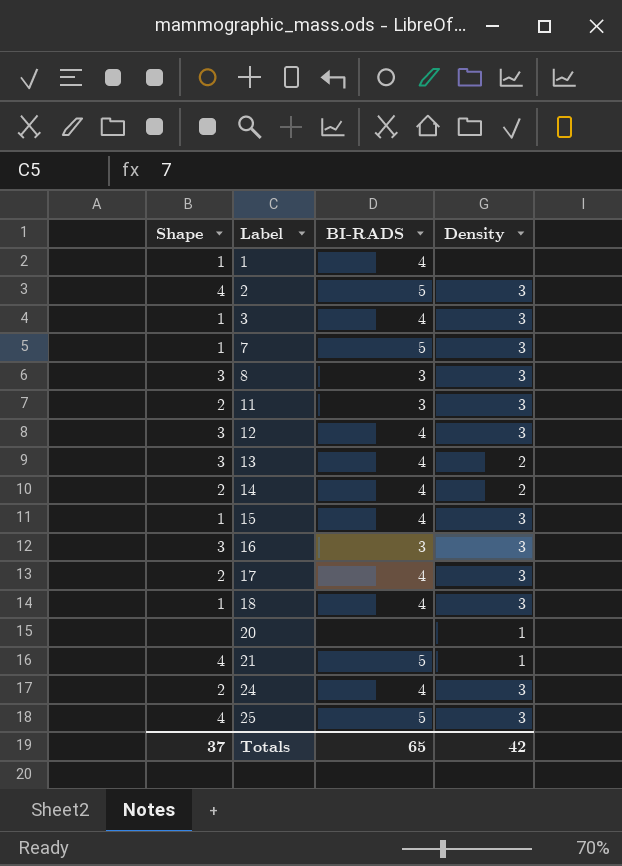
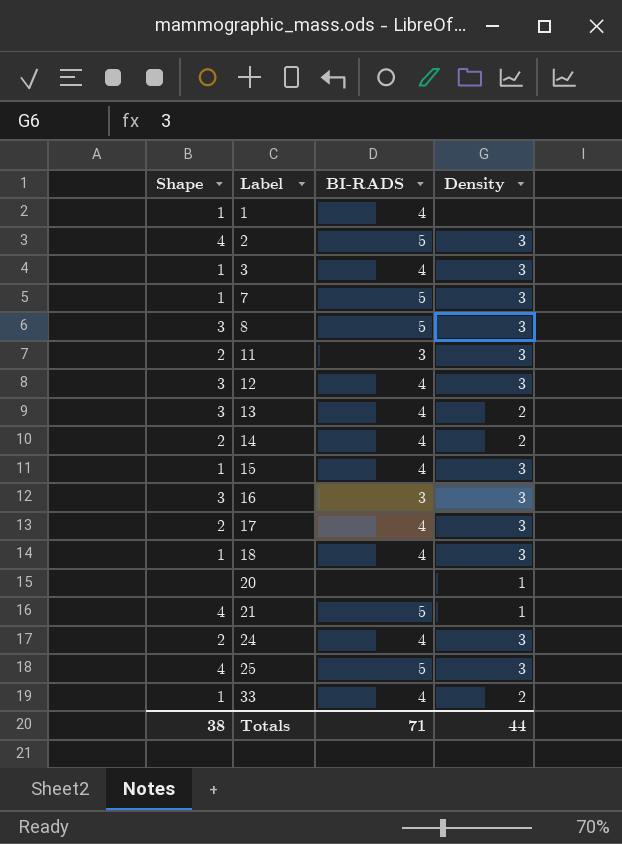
8 | BI-RADS: 3 -> 5
row 33: none -> 1 | 4 | 2
Totals | Shape: 37 -> 38
Totals | BI-RADS: 65 -> 71
Totals | Density: 42 -> 44

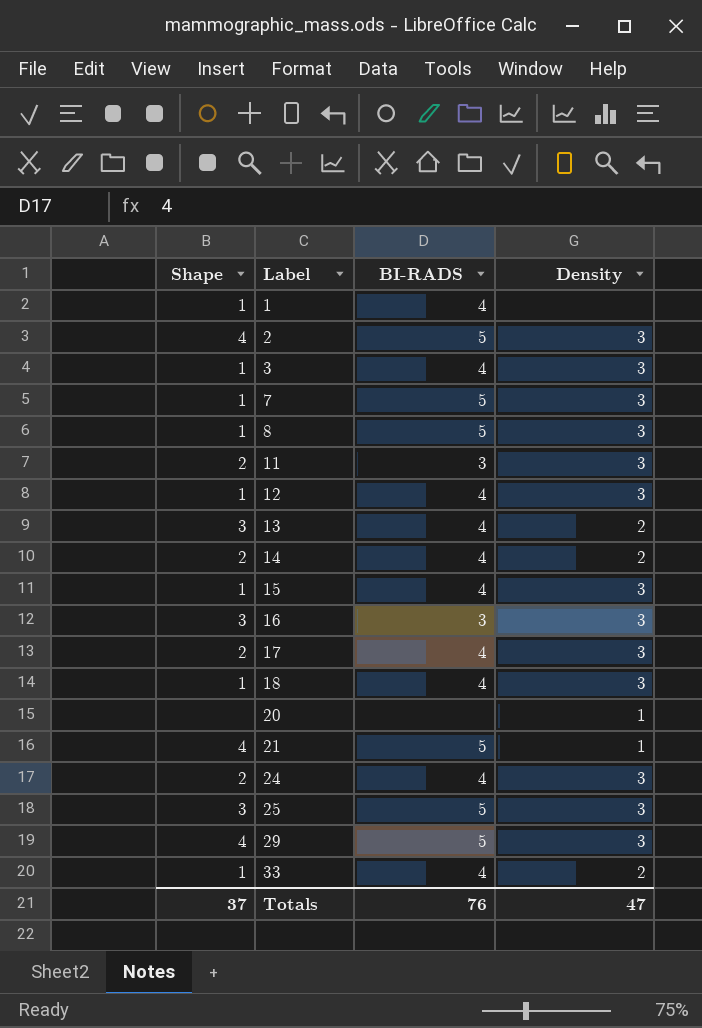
8 | Shape: 3 -> 1
12 | Shape: 3 -> 1
25 | Shape: 4 -> 3
row 29: none -> 4 | 5 | 3
Totals | Shape: 38 -> 37
Totals | BI-RADS: 71 -> 76
Totals | Density: 44 -> 47

